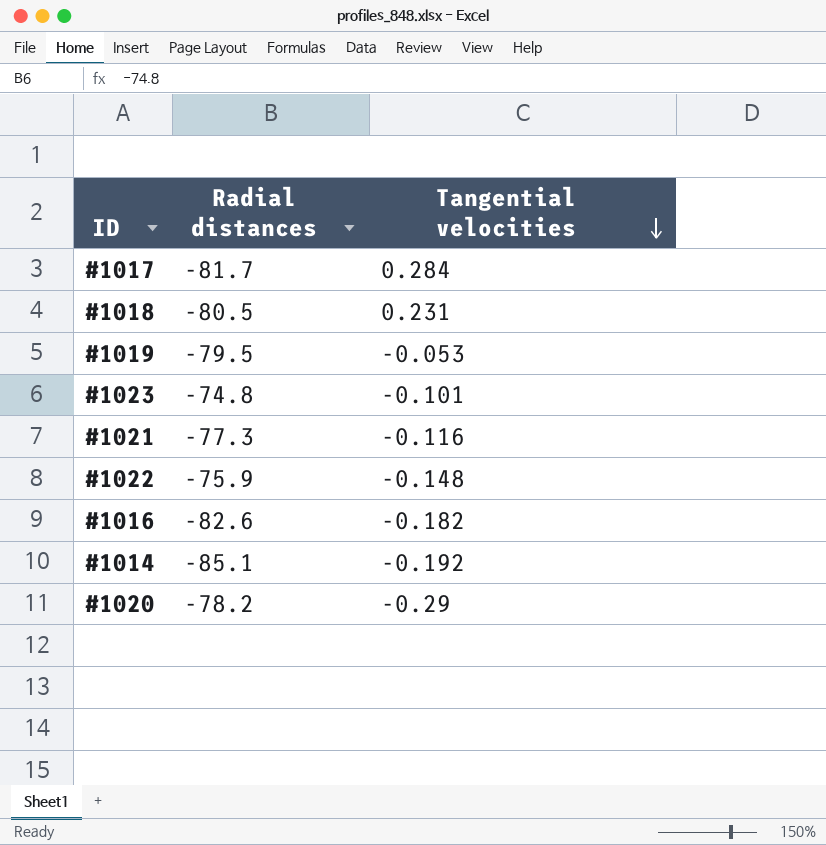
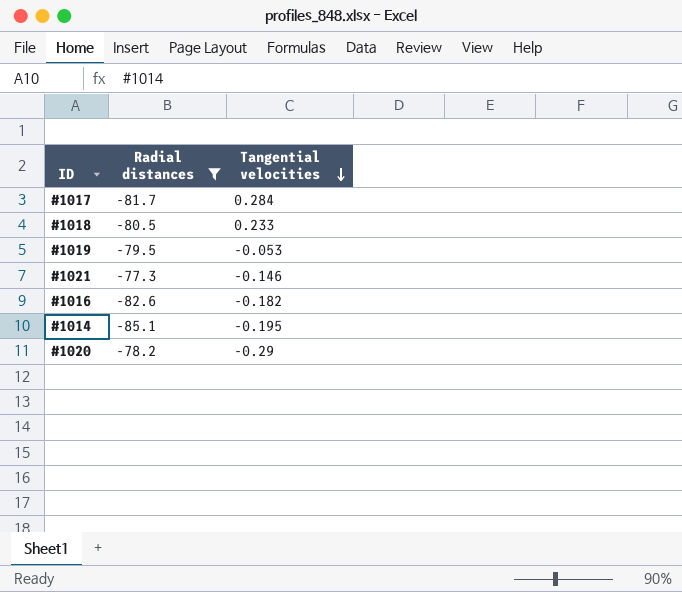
filter: none -> Radial distances <= -77.3
#1018 | Tangential velocities: 0.231 -> 0.233
#1021 | Tangential velocities: -0.116 -> -0.146
#1014 | Tangential velocities: -0.192 -> -0.195

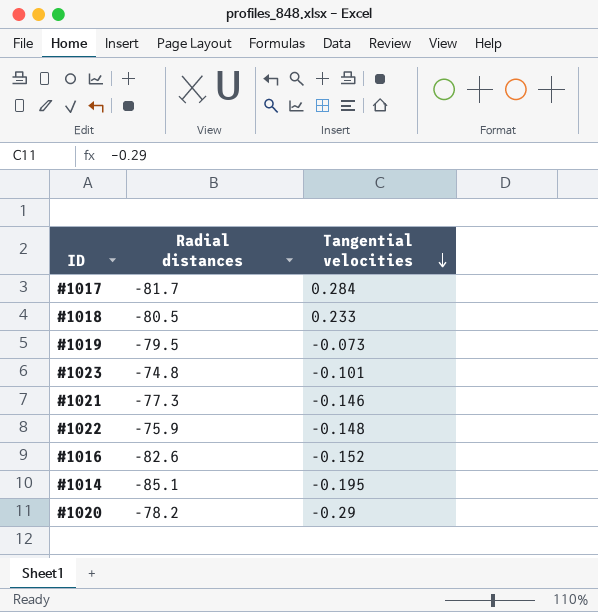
filter: Radial distances <= -77.3 -> none
#1019 | Tangential velocities: -0.053 -> -0.073
#1016 | Tangential velocities: -0.182 -> -0.152

